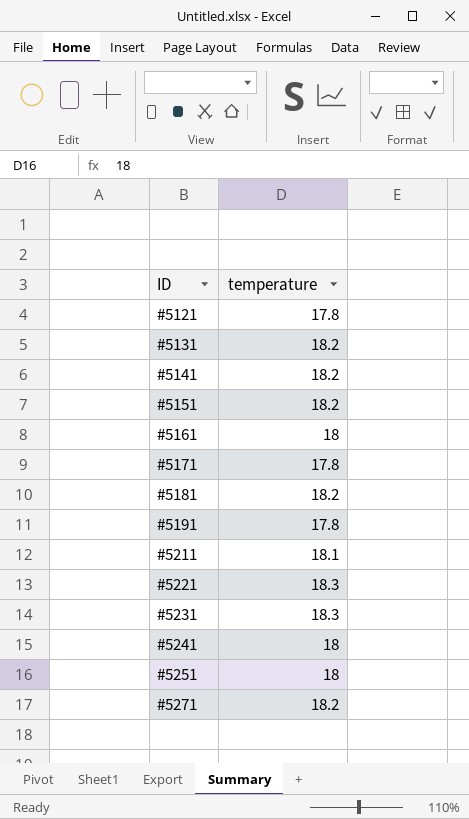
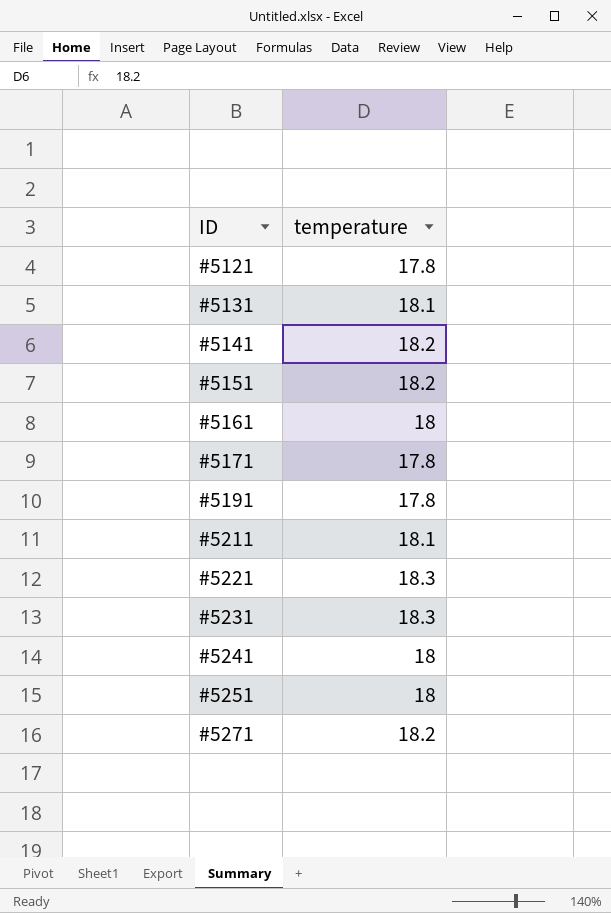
row #5181: 18.2 -> none
#5131 | temperature: 18.2 -> 18.1

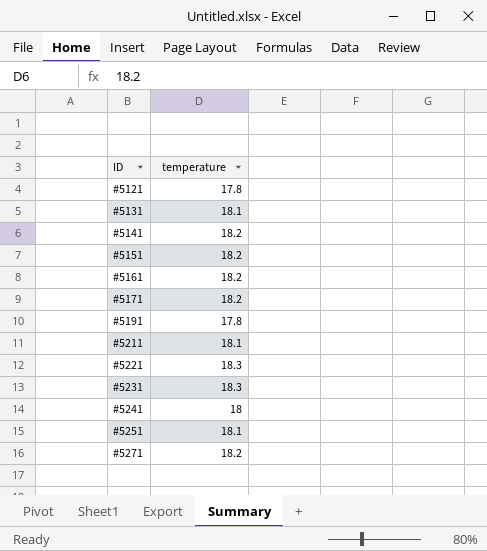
#5161 | temperature: 18 -> 18.2
#5171 | temperature: 17.8 -> 18.2
#5251 | temperature: 18 -> 18.1

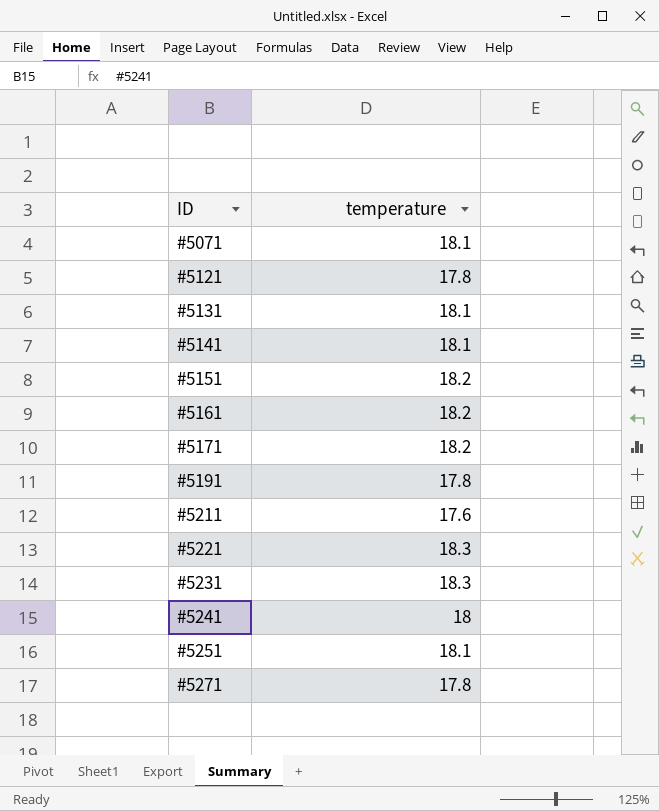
row #5071: none -> 18.1
#5141 | temperature: 18.2 -> 18.1
#5211 | temperature: 18.1 -> 17.6
#5271 | temperature: 18.2 -> 17.8

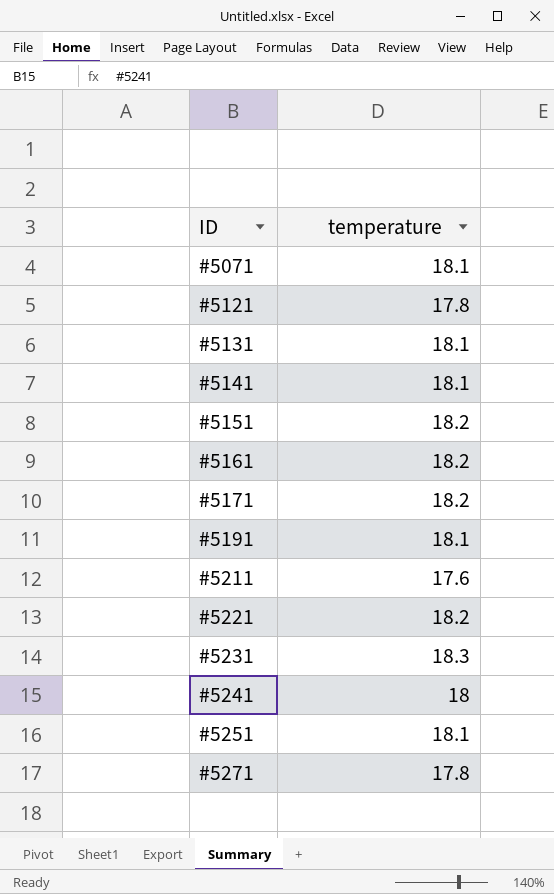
#5191 | temperature: 17.8 -> 18.1
#5221 | temperature: 18.3 -> 18.2

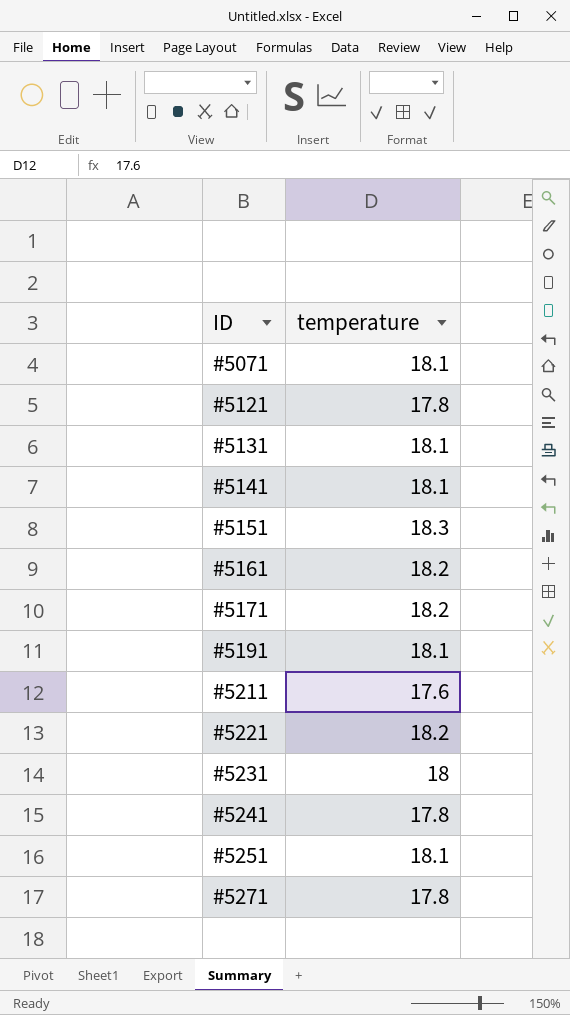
#5151 | temperature: 18.2 -> 18.3
#5231 | temperature: 18.3 -> 18
#5241 | temperature: 18 -> 17.8

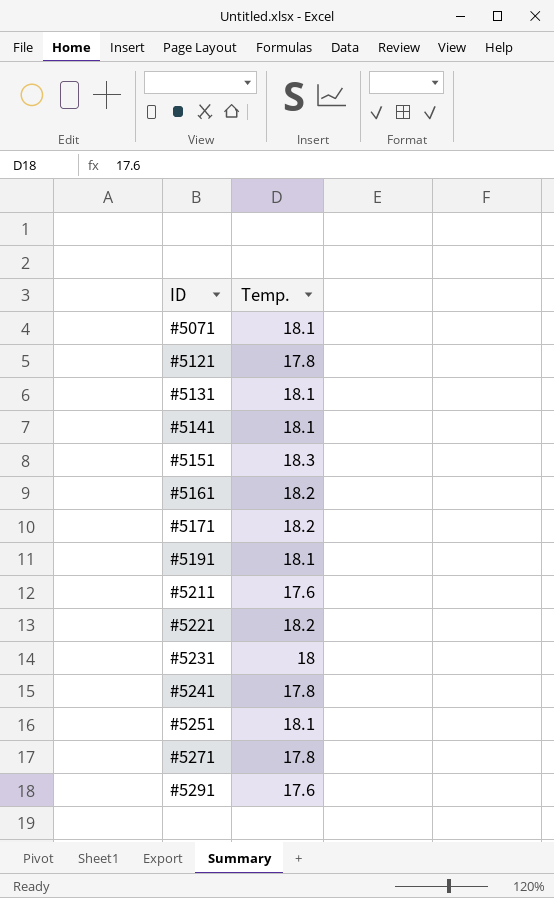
column name: temperature -> Temp.
row #5291: none -> 17.6

